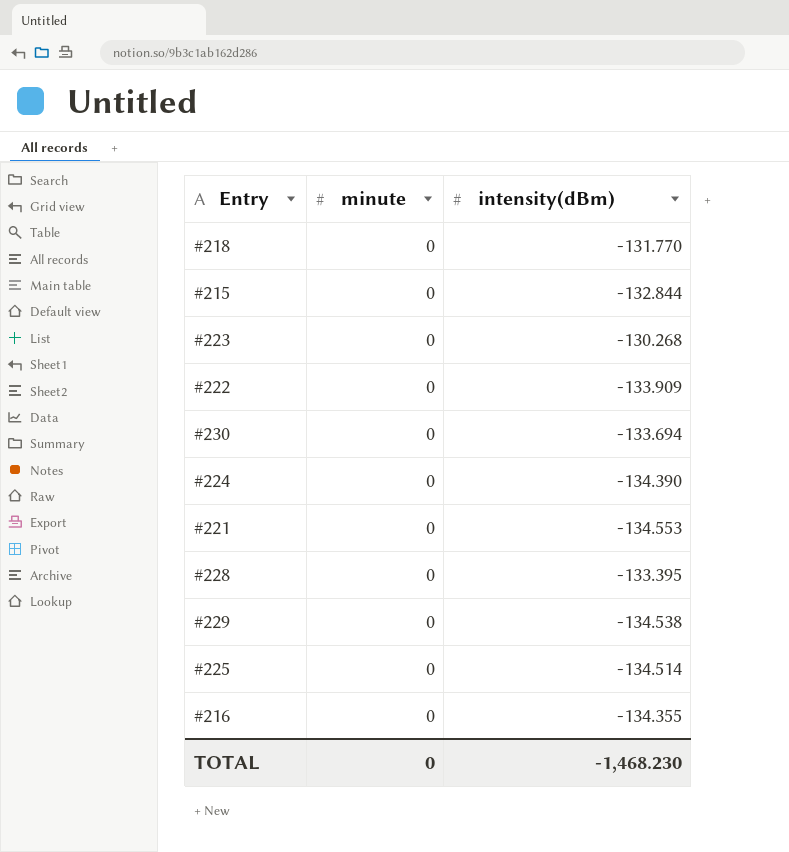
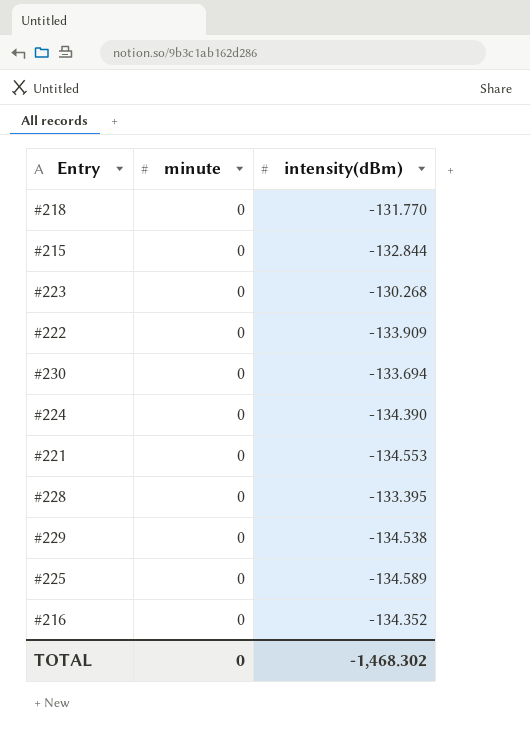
#225 | intensity(dBm): -134.514 -> -134.589
#216 | intensity(dBm): -134.355 -> -134.352
TOTAL | intensity(dBm): -1,468.230 -> -1,468.302

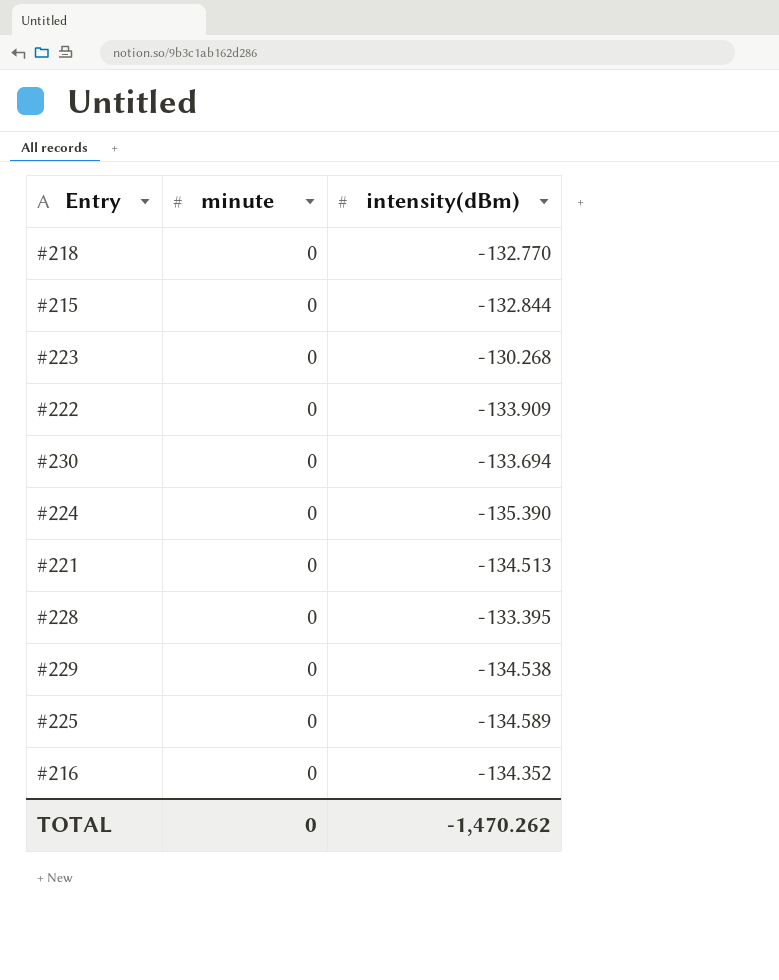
#218 | intensity(dBm): -131.770 -> -132.770
#224 | intensity(dBm): -134.390 -> -135.390
#221 | intensity(dBm): -134.553 -> -134.513
TOTAL | intensity(dBm): -1,468.302 -> -1,470.262

